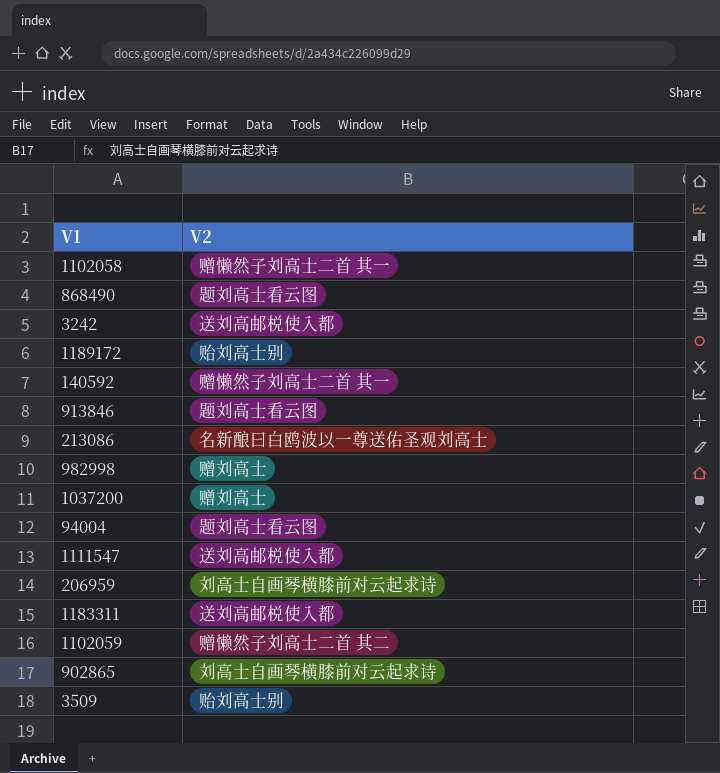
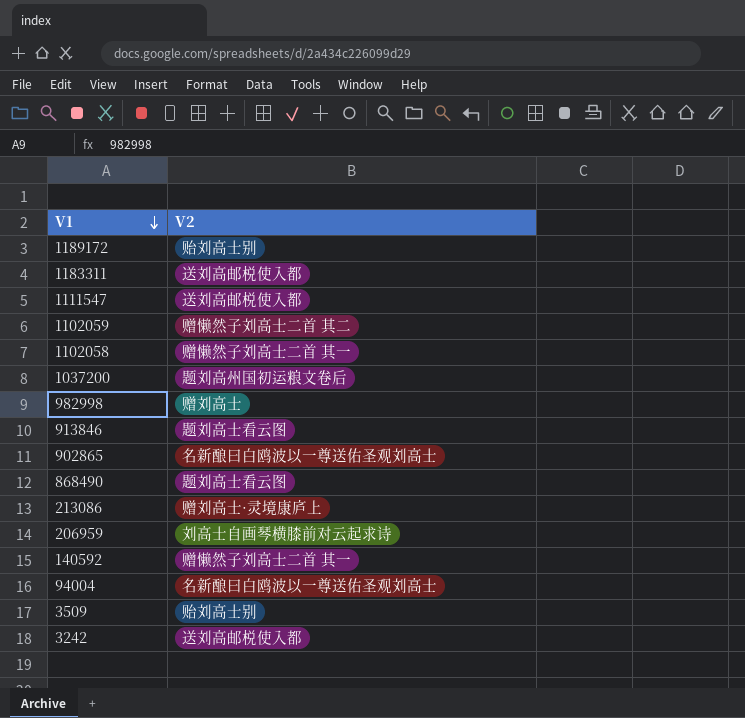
row order: none -> V1 descending
1037200 | V2: 赠刘高士 -> 题刘高州国初运粮文卷后
902865 | V2: 刘高士自画琴横膝前对云起求诗 -> 名新酿曰白鸥波以一尊送佑圣观刘高士
213086 | V2: 名新酿曰白鸥波以一尊送佑圣观刘高士 -> 赠刘高士·灵境康庐上
94004 | V2: 题刘高士看云图 -> 名新酿曰白鸥波以一尊送佑圣观刘高士

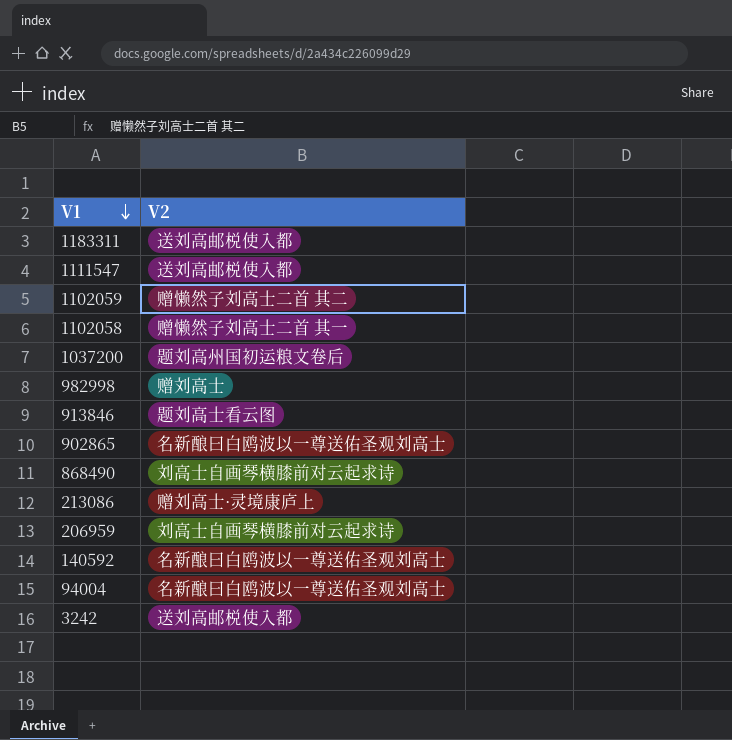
row 1189172: 贻刘高士别 -> none
row 3509: 贻刘高士别 -> none
868490 | V2: 题刘高士看云图 -> 刘高士自画琴横膝前对云起求诗
140592 | V2: 赠懒然子刘高士二首 其一 -> 名新酿曰白鸥波以一尊送佑圣观刘高士

